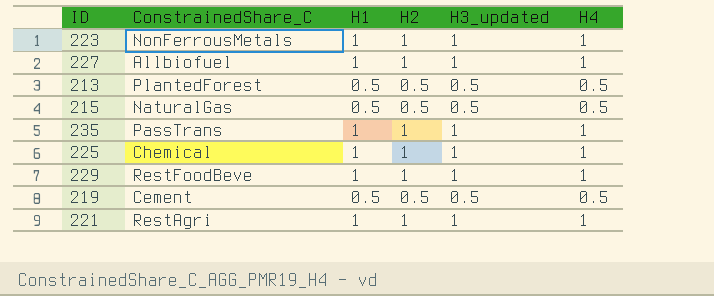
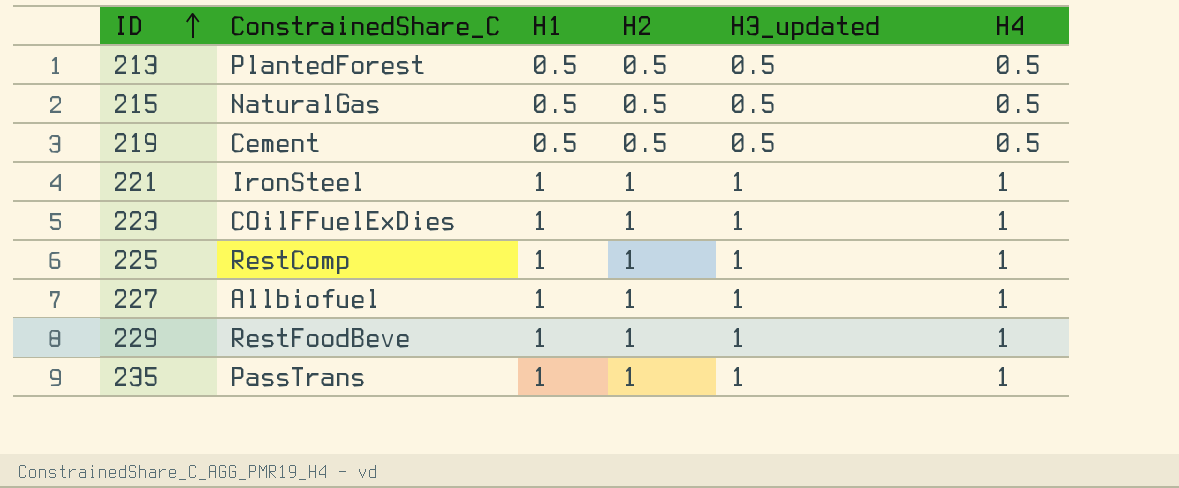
row order: none -> ID ascending
221 | ConstrainedShare_C: RestAgri -> IronSteel
223 | ConstrainedShare_C: NonFerrousMetals -> COilFFuelExDies
225 | ConstrainedShare_C: Chemical -> RestComp

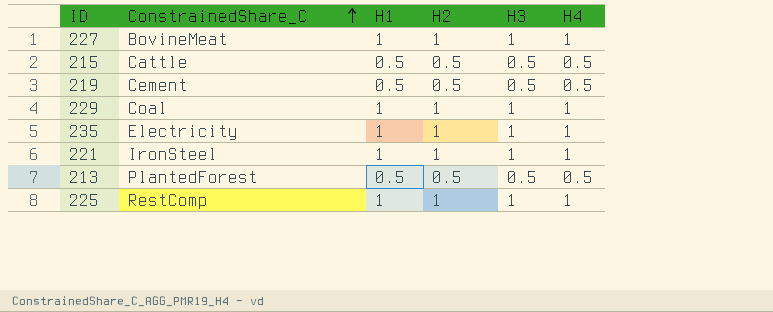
row order: ID ascending -> ConstrainedShare_C ascending
column name: H3_updated -> H3
row 223: COilFFuelExDies | 1 | 1 | 1 | 1 -> none
227 | ConstrainedShare_C: Allbiofuel -> BovineMeat
215 | ConstrainedShare_C: NaturalGas -> Cattle
229 | ConstrainedShare_C: RestFoodBeve -> Coal
235 | ConstrainedShare_C: PassTrans -> Electricity

